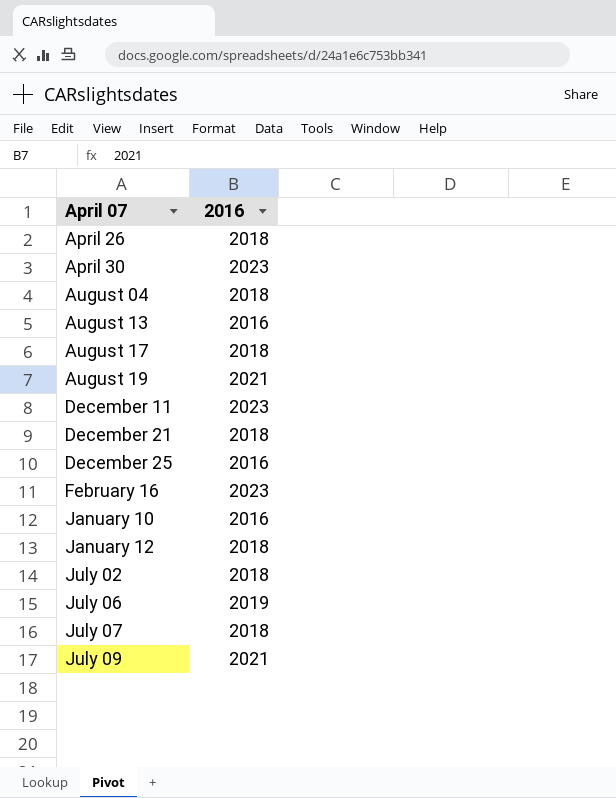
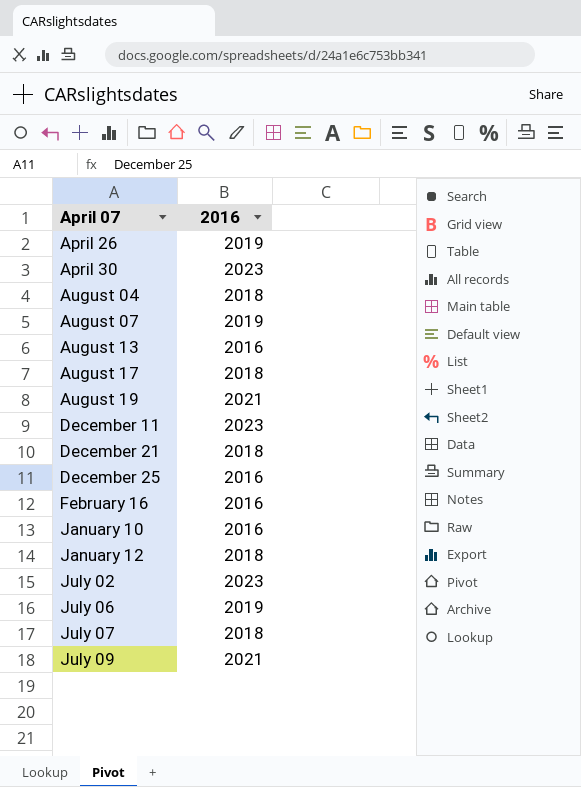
April 26 | 2016: 2018 -> 2019
row August 07: none -> 2019
February 16 | 2016: 2023 -> 2016
July 02 | 2016: 2018 -> 2023

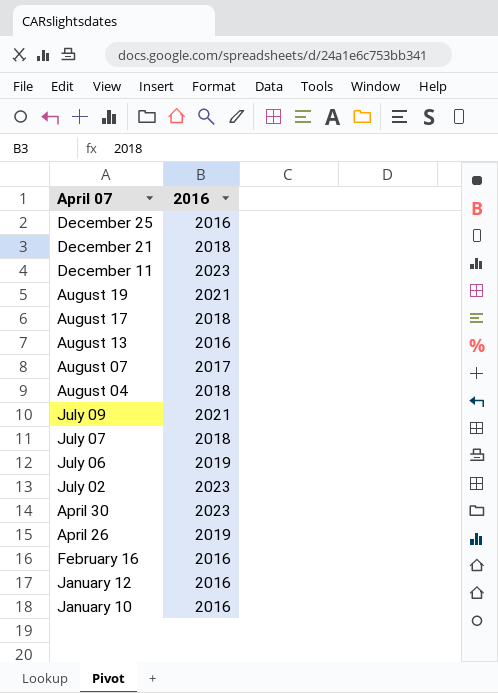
row order: none -> April 07 descending
August 07 | 2016: 2019 -> 2017
January 12 | 2016: 2018 -> 2016

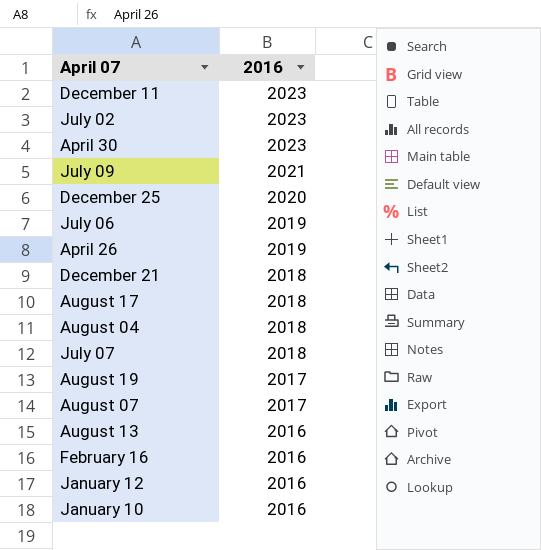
row order: April 07 descending -> 2016 descending
December 25 | 2016: 2016 -> 2020
August 19 | 2016: 2021 -> 2017

